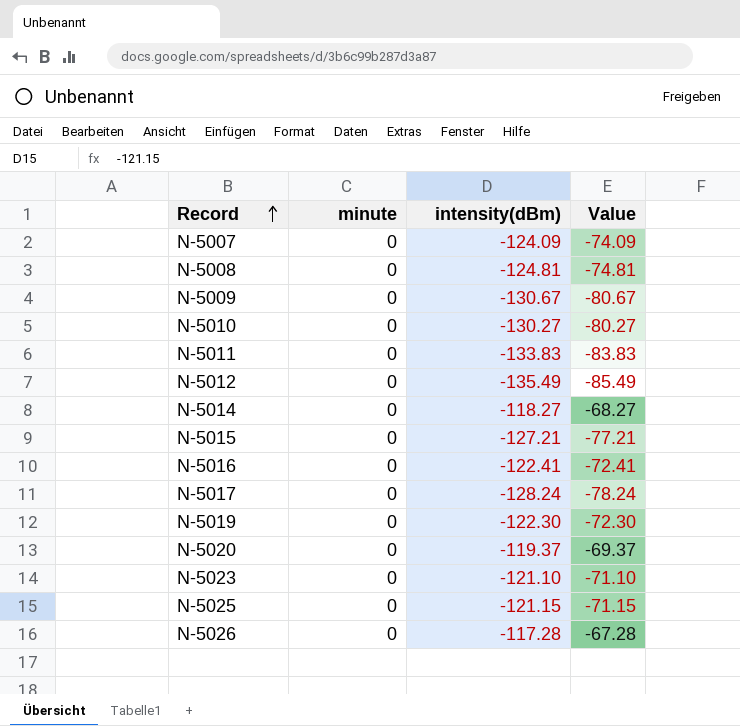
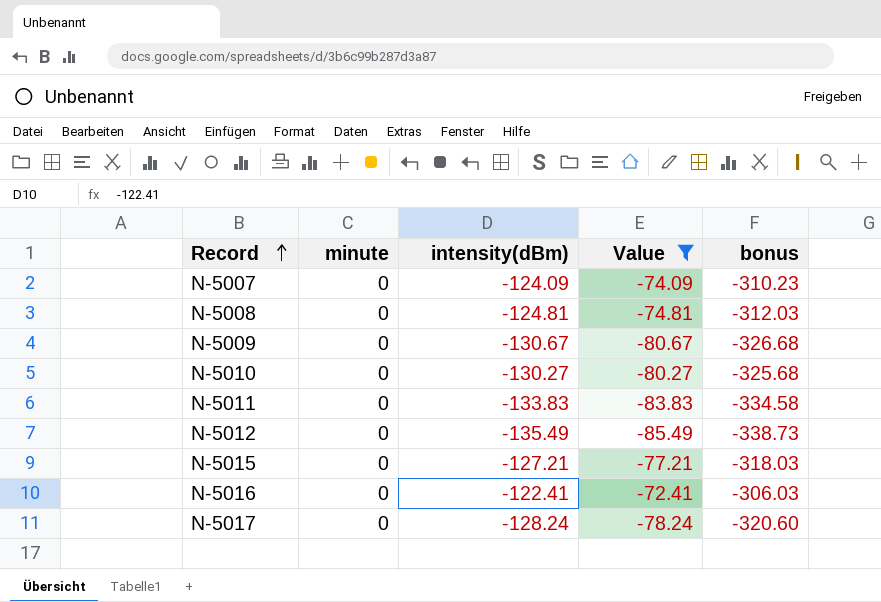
filter: none -> Value <= -72.41
column bonus | formula: none -> [intensity(dBm)] * 2.5

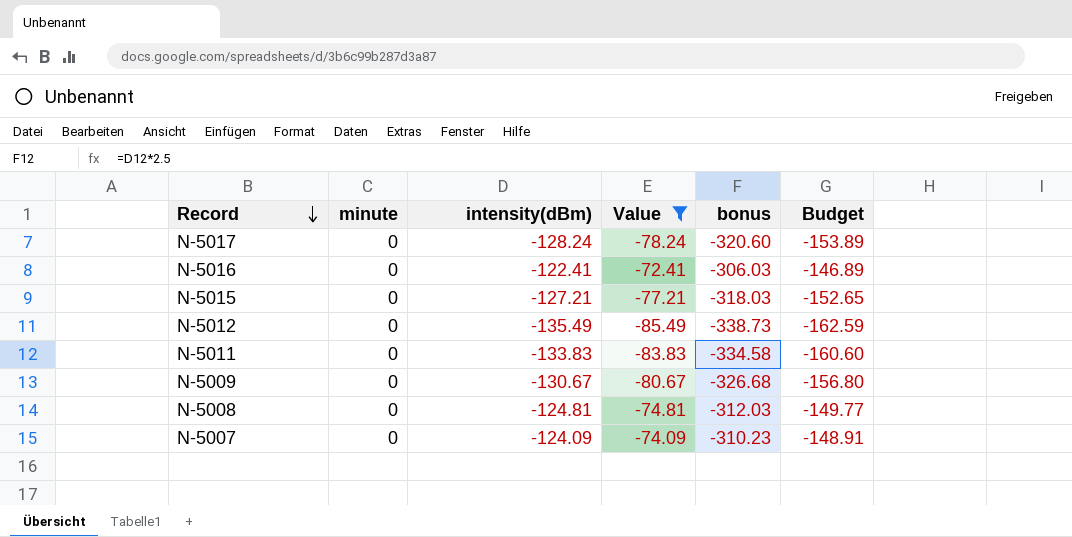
row order: Record ascending -> Record descending
column Budget | formula: none -> [intensity(dBm)] * 1.2
row N-5010: 0 | -130.27 | -80.27 | -325.68 -> none

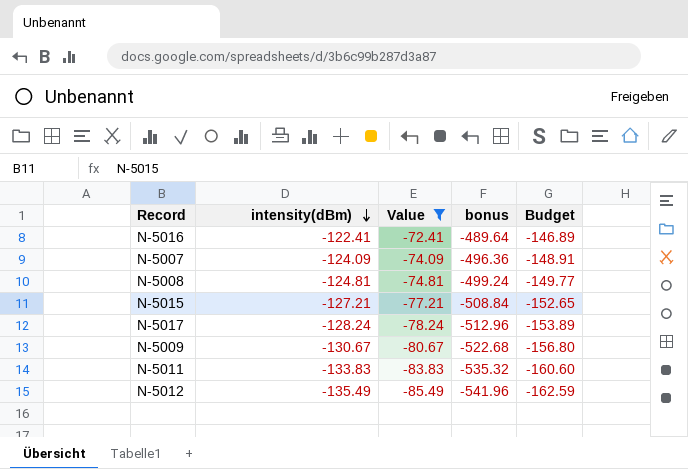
row order: Record descending -> intensity(dBm) descending
column minute | position: 2 -> none
column bonus | formula: [intensity(dBm)] * 2.5 -> [intensity(dBm)] * 4

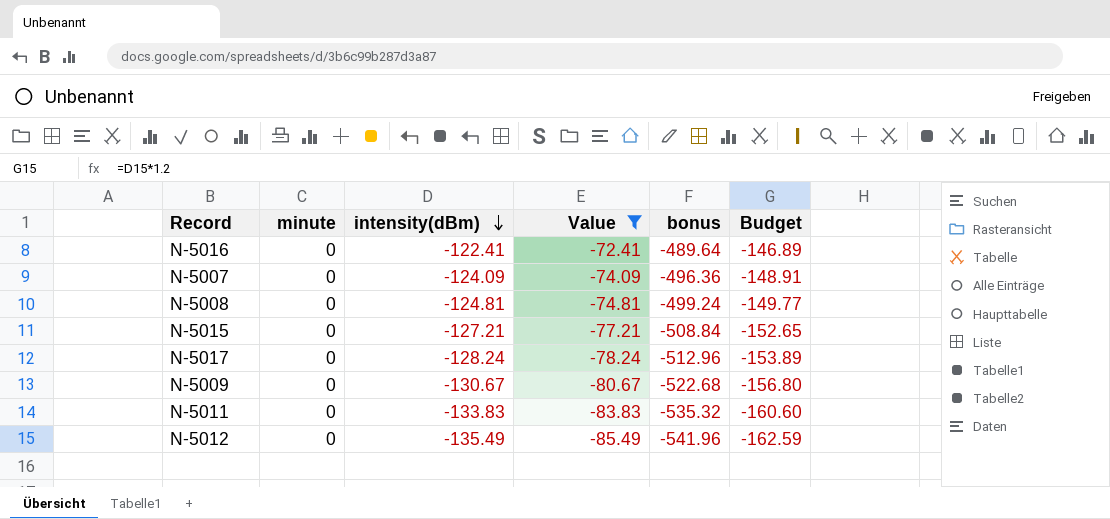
column minute | position: none -> 2

